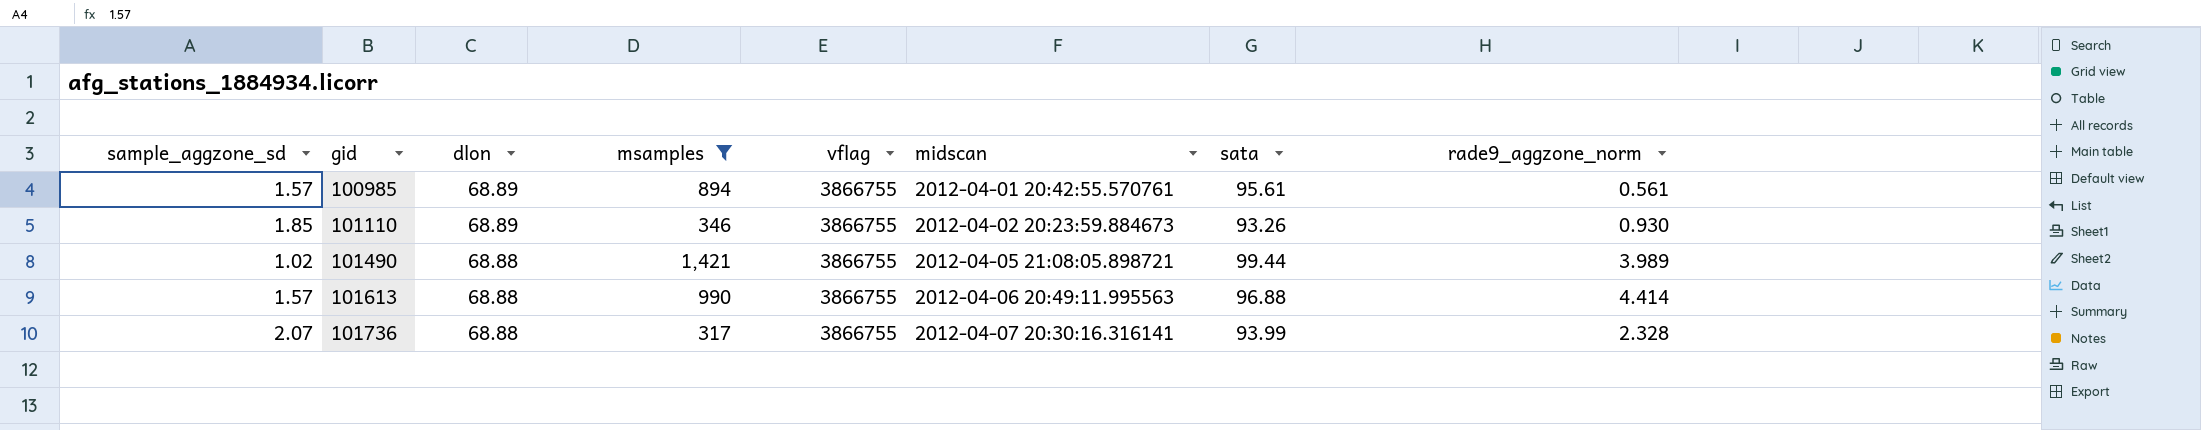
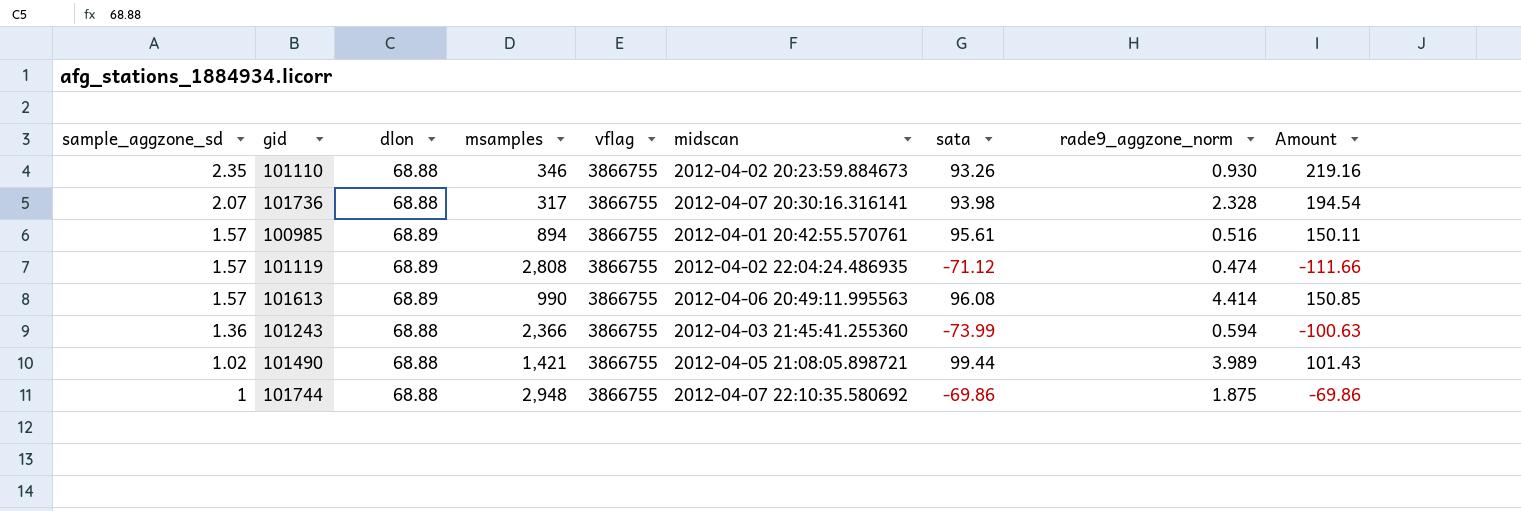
filter: msamples <= 1,421 -> none
row order: gid ascending -> sample_aggzone_sd descending
column Amount | formula: none -> [sample_aggzone_sd] * [sata]
101110 | sample_aggzone_sd: 1.85 -> 2.35
101110 | dlon: 68.89 -> 68.88
101736 | sata: 93.99 -> 93.98
100985 | rade9_aggzone_norm: 0.561 -> 0.516
101613 | dlon: 68.88 -> 68.89
101613 | sata: 96.88 -> 96.08

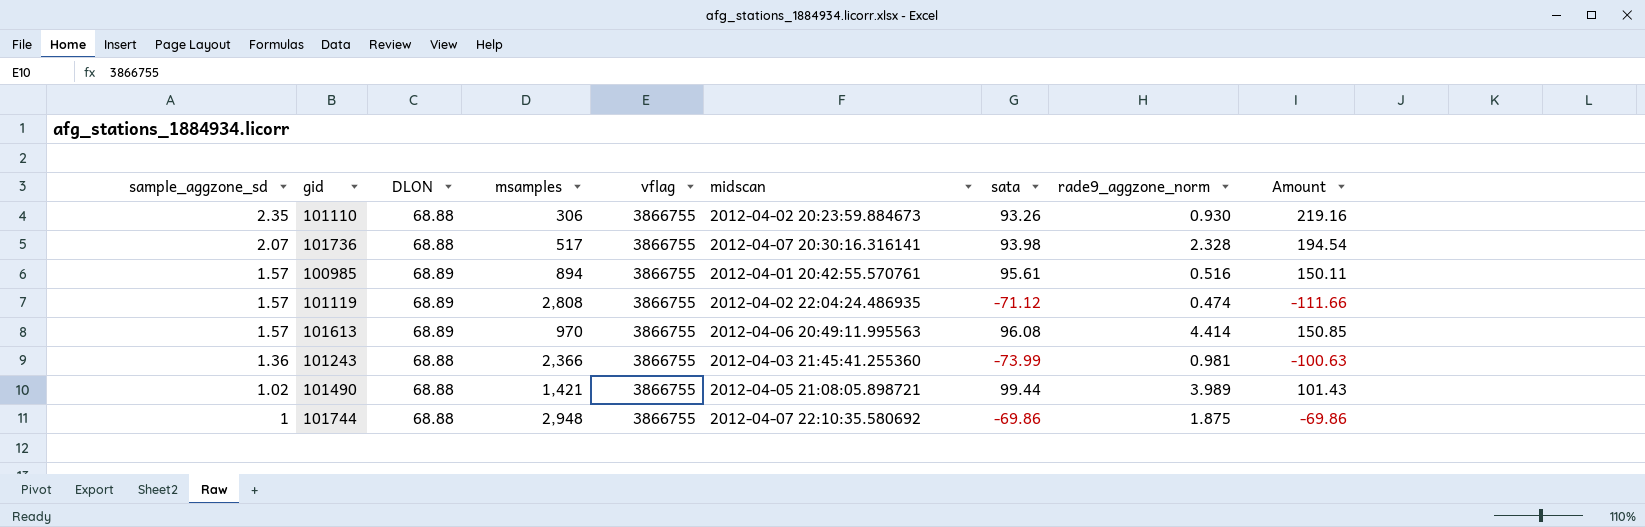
column name: dlon -> DLON
101110 | msamples: 346 -> 306
101736 | msamples: 317 -> 517
101613 | msamples: 990 -> 970
101243 | rade9_aggzone_norm: 0.594 -> 0.981

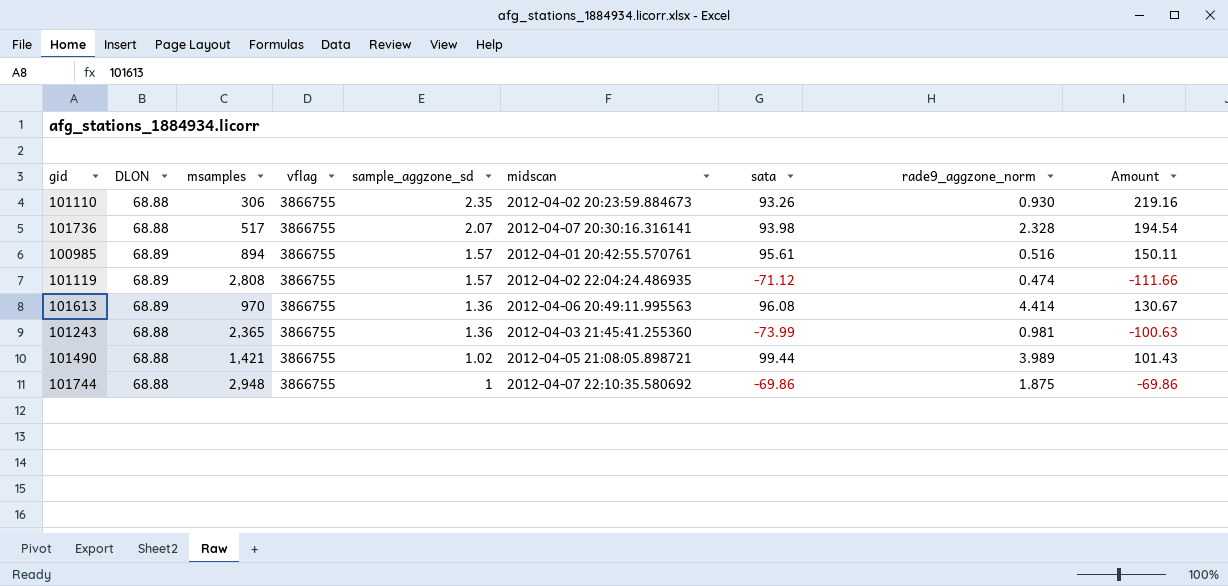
column sample_aggzone_sd | position: 1 -> 5
101613 | sample_aggzone_sd: 1.57 -> 1.36
101613 | Amount: 150.85 -> 130.67
101243 | msamples: 2,366 -> 2,365

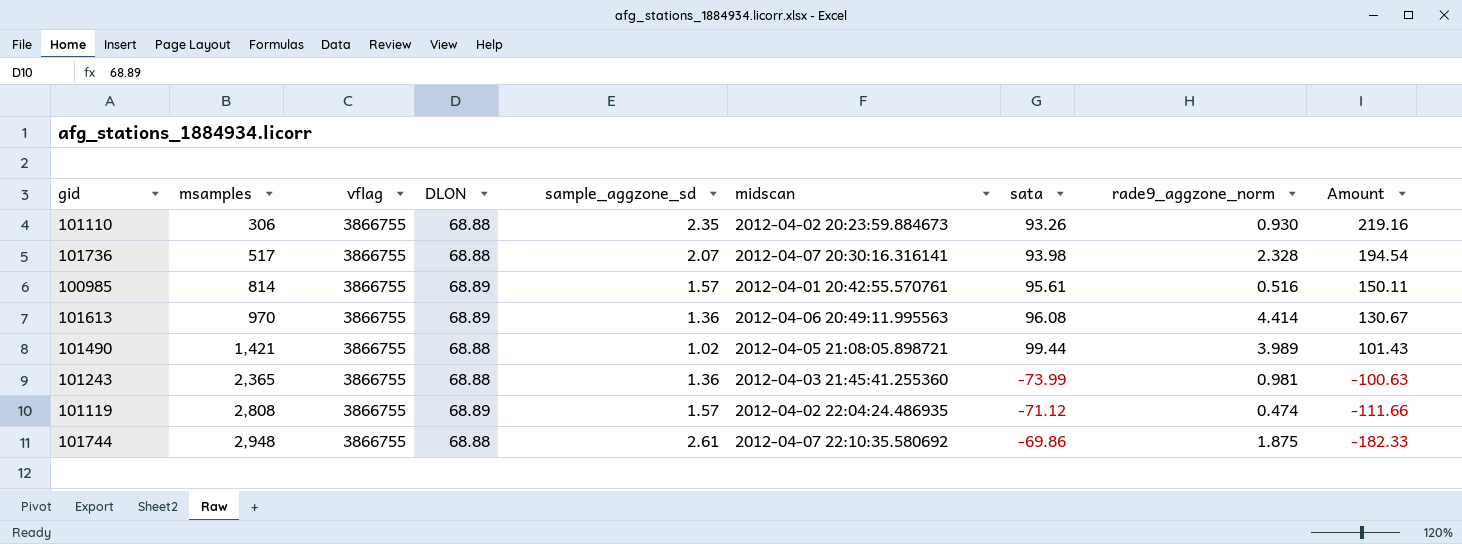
row order: sample_aggzone_sd descending -> msamples ascending
column DLON | position: 2 -> 4
100985 | msamples: 894 -> 814
101744 | sample_aggzone_sd: 1 -> 2.61
101744 | Amount: -69.86 -> -182.33

